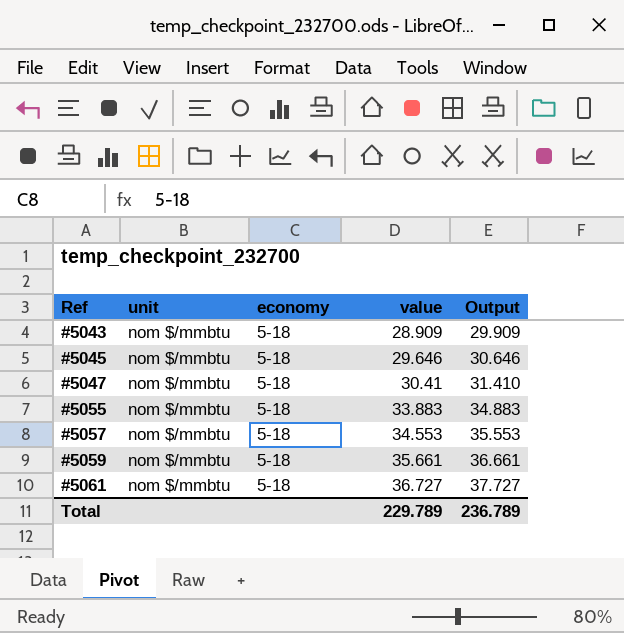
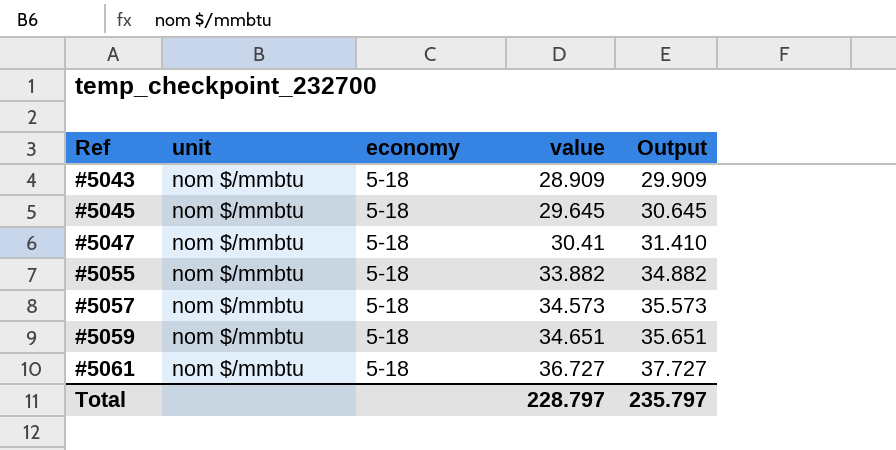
#5045 | value: 29.646 -> 29.645
#5045 | Output: 30.646 -> 30.645
#5055 | value: 33.883 -> 33.882
#5055 | Output: 34.883 -> 34.882
#5057 | value: 34.553 -> 34.573
#5057 | Output: 35.553 -> 35.573
#5059 | value: 35.661 -> 34.651
#5059 | Output: 36.661 -> 35.651
Total | value: 229.789 -> 228.797
Total | Output: 236.789 -> 235.797

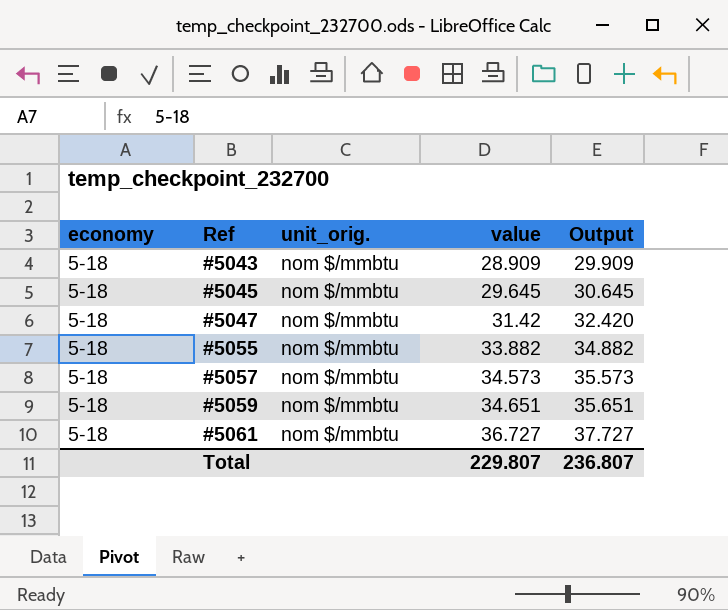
column economy | position: 3 -> 1
column name: unit -> unit_orig.
#5047 | value: 30.41 -> 31.42
#5047 | Output: 31.410 -> 32.420
Total | value: 228.797 -> 229.807
Total | Output: 235.797 -> 236.807

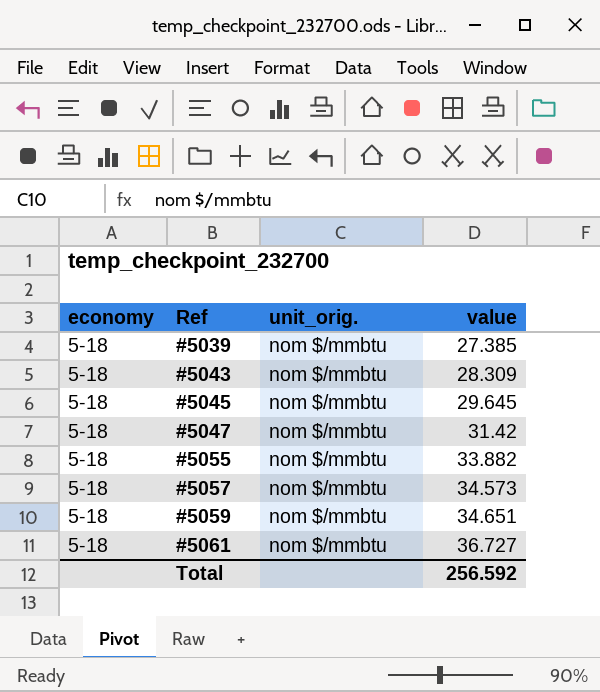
column Output | formula: [value] + 1 -> none
row #5039: none -> 5-18 | nom $/mmbtu | 27.385
#5043 | value: 28.909 -> 28.309
Total | value: 229.807 -> 256.592

